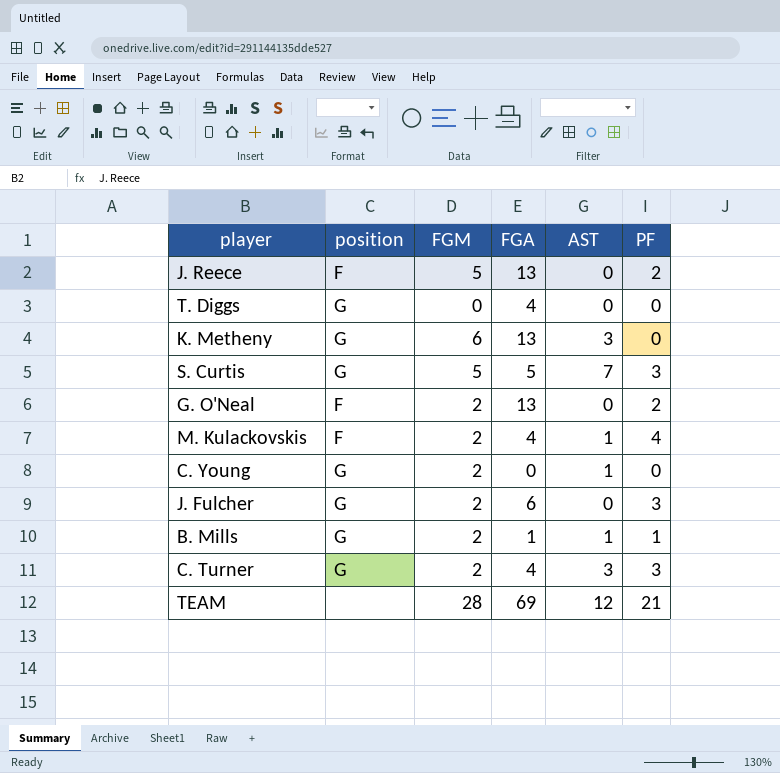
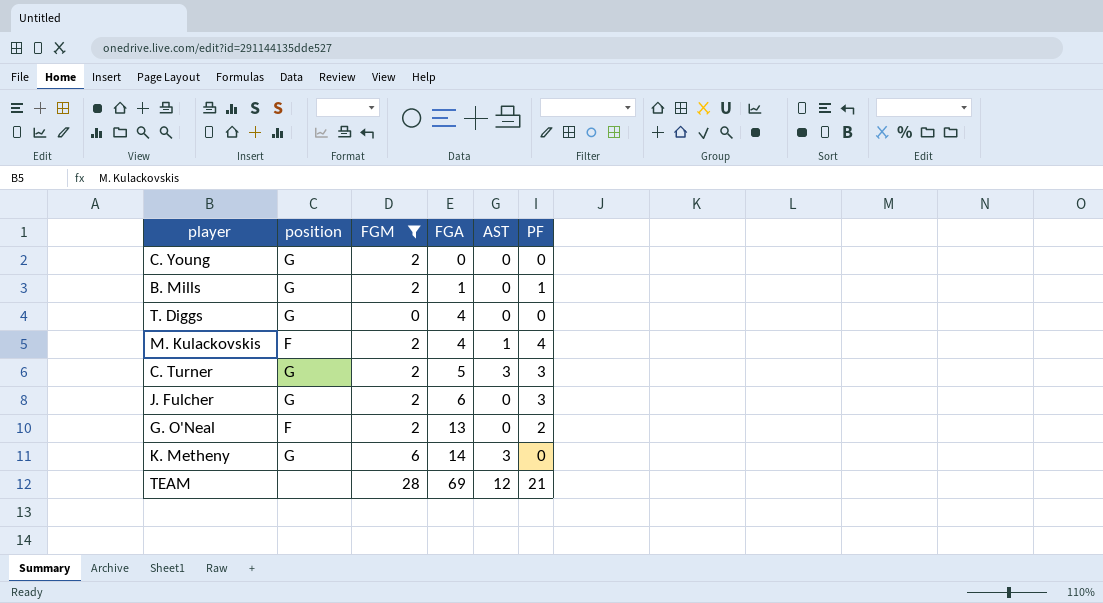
filter: none -> FGM != 5
row order: none -> FGA ascending
C. Young | AST: 1 -> 0
B. Mills | AST: 1 -> 0
C. Turner | FGA: 4 -> 5
K. Metheny | FGA: 13 -> 14

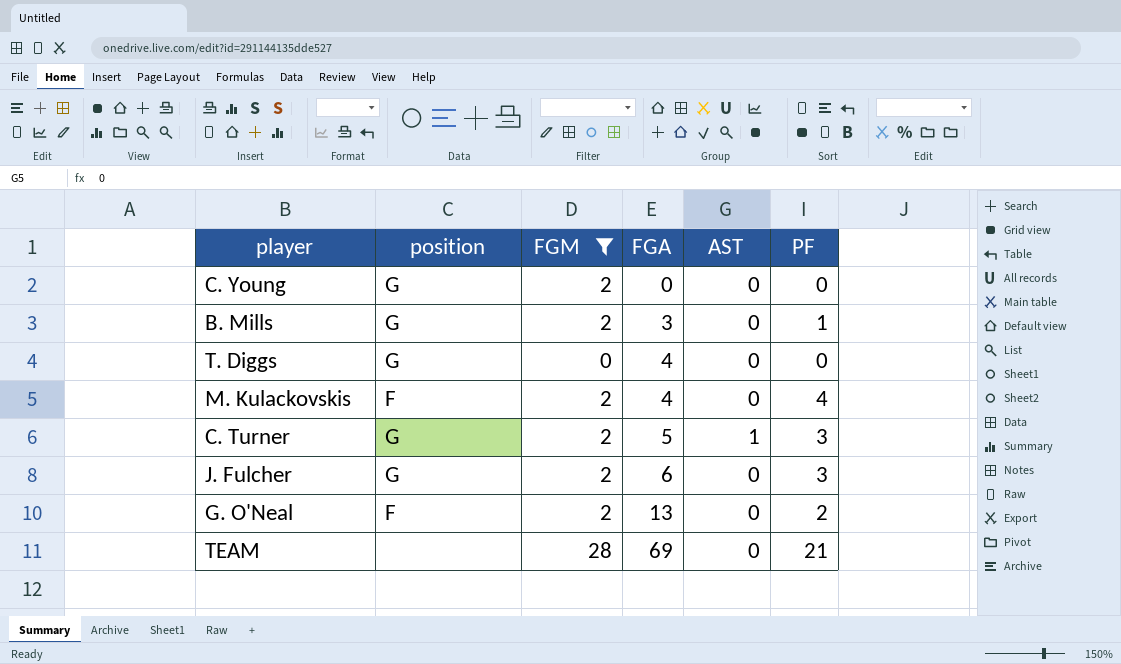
row K. Metheny: G | 6 | 14 | 3 | 0 -> none
B. Mills | FGA: 1 -> 3
M. Kulackovskis | AST: 1 -> 0
C. Turner | AST: 3 -> 1
TEAM | AST: 12 -> 0

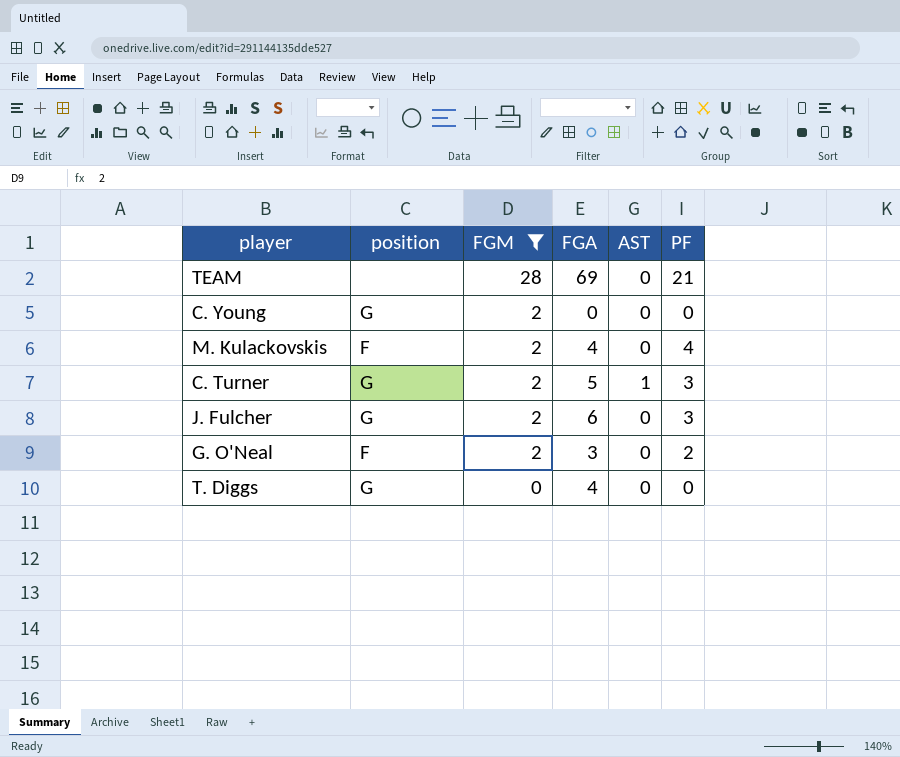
row order: FGA ascending -> FGM descending
row B. Mills: G | 2 | 3 | 0 | 1 -> none
G. O'Neal | FGA: 13 -> 3

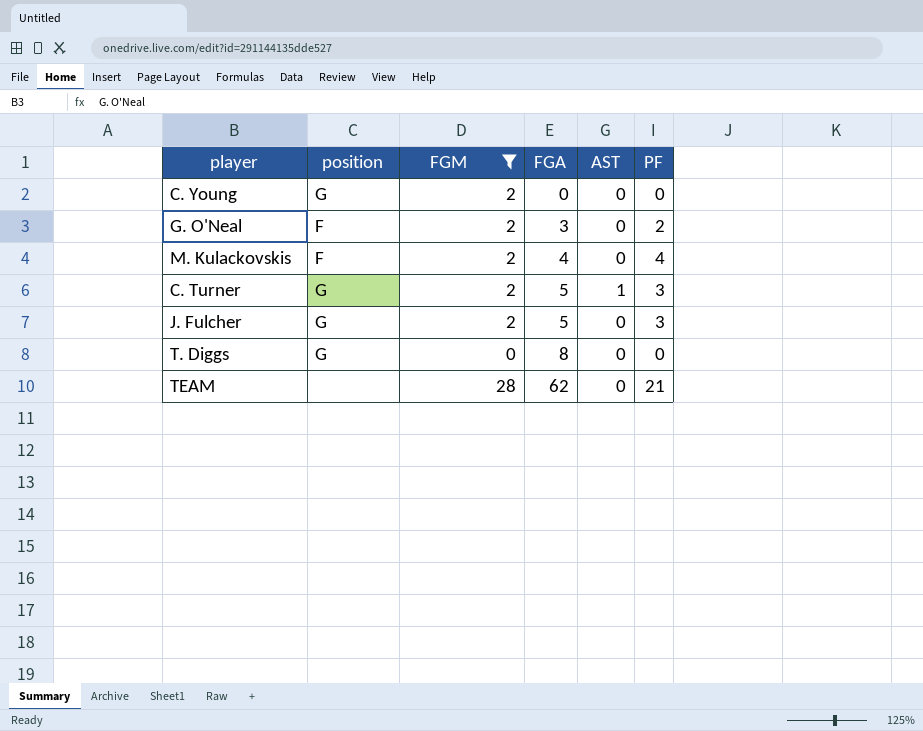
row order: FGM descending -> FGA ascending
J. Fulcher | FGA: 6 -> 5
T. Diggs | FGA: 4 -> 8
TEAM | FGA: 69 -> 62

